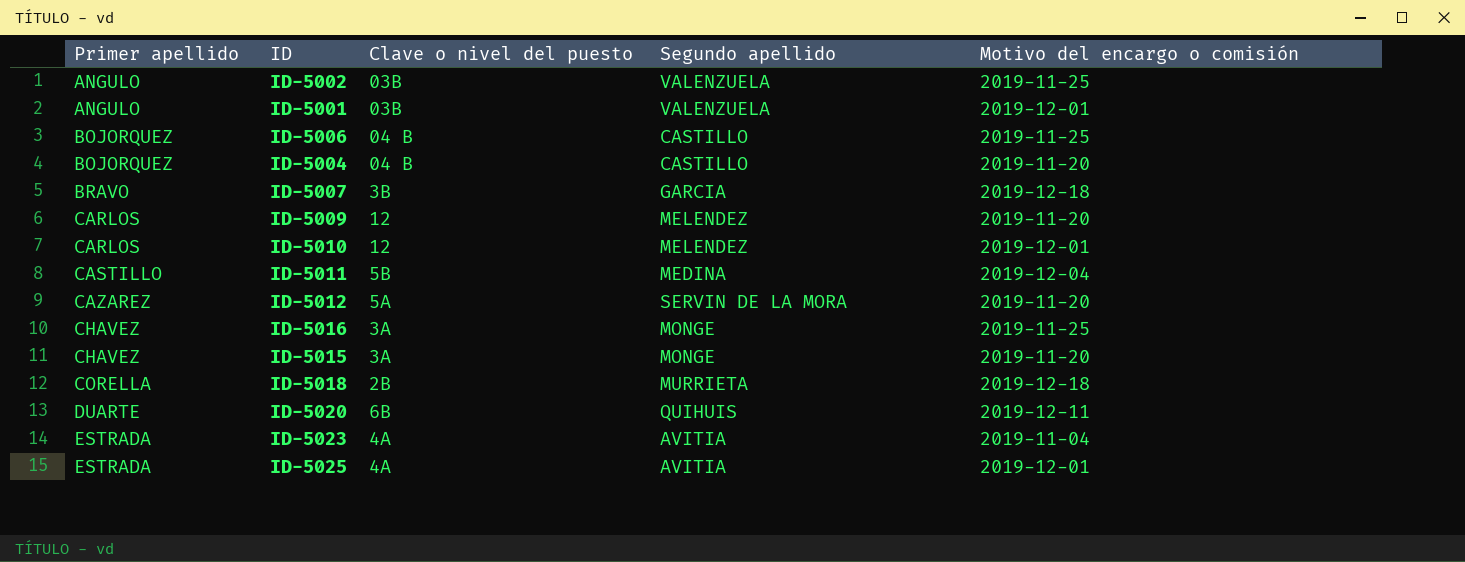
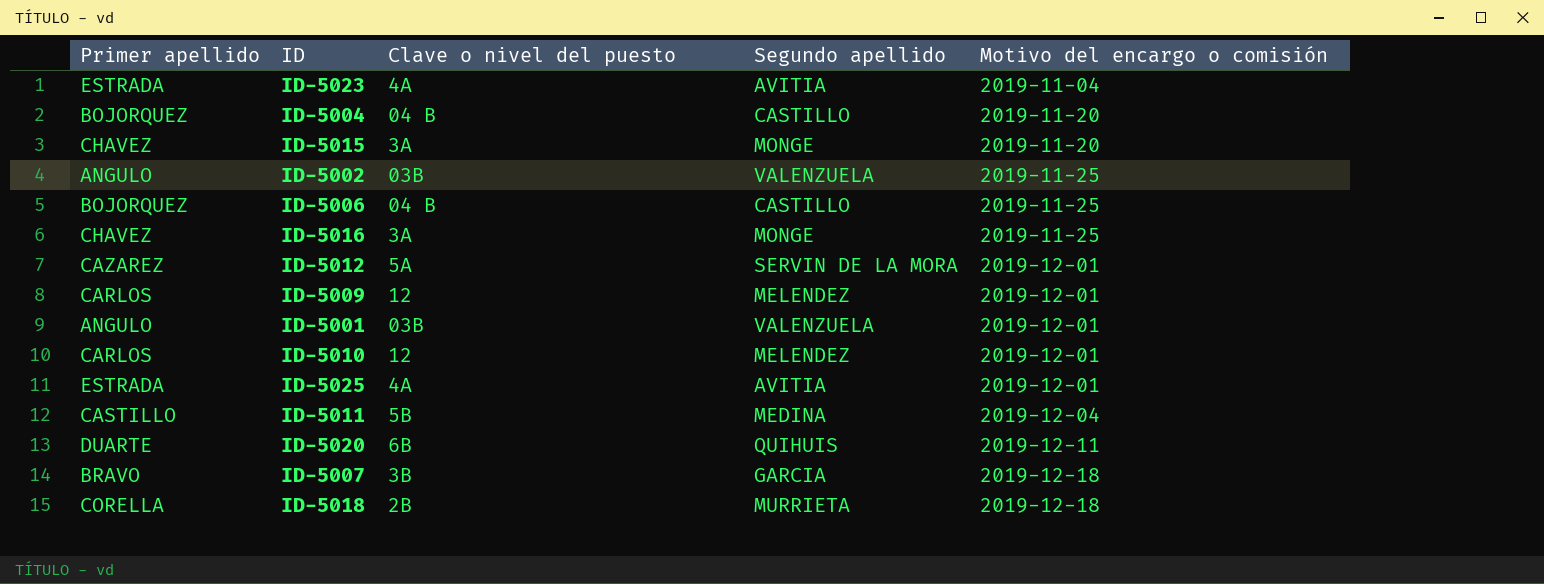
row order: Primer apellido ascending -> Motivo del encargo o comisión ascending
ID-5012 | Motivo del encargo o comisión: 2019-11-20 -> 2019-12-01
ID-5009 | Motivo del encargo o comisión: 2019-11-20 -> 2019-12-01

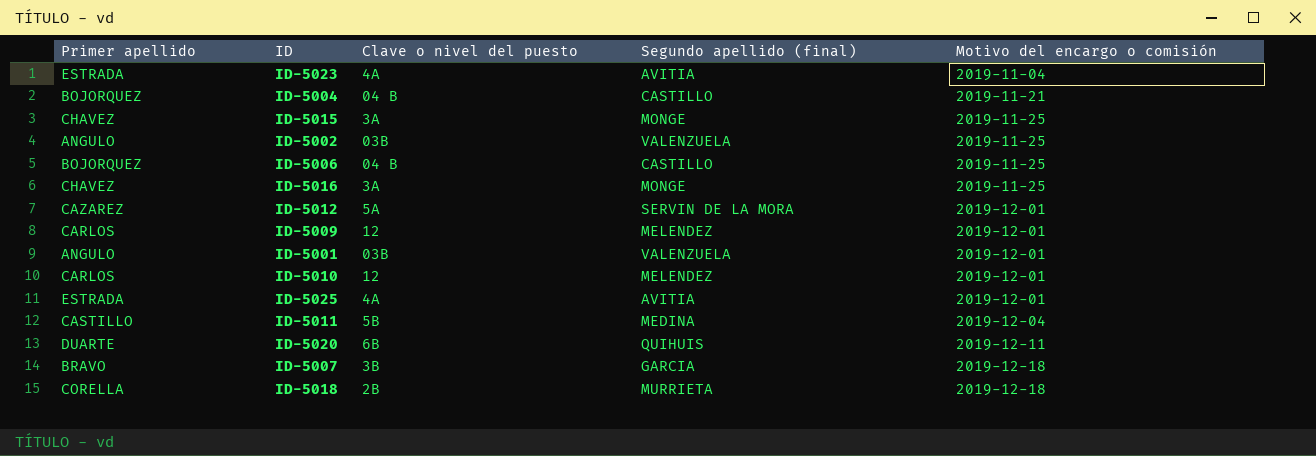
column name: Segundo apellido -> Segundo apellido (final)
ID-5004 | Motivo del encargo o comisión: 2019-11-20 -> 2019-11-21
ID-5015 | Motivo del encargo o comisión: 2019-11-20 -> 2019-11-25

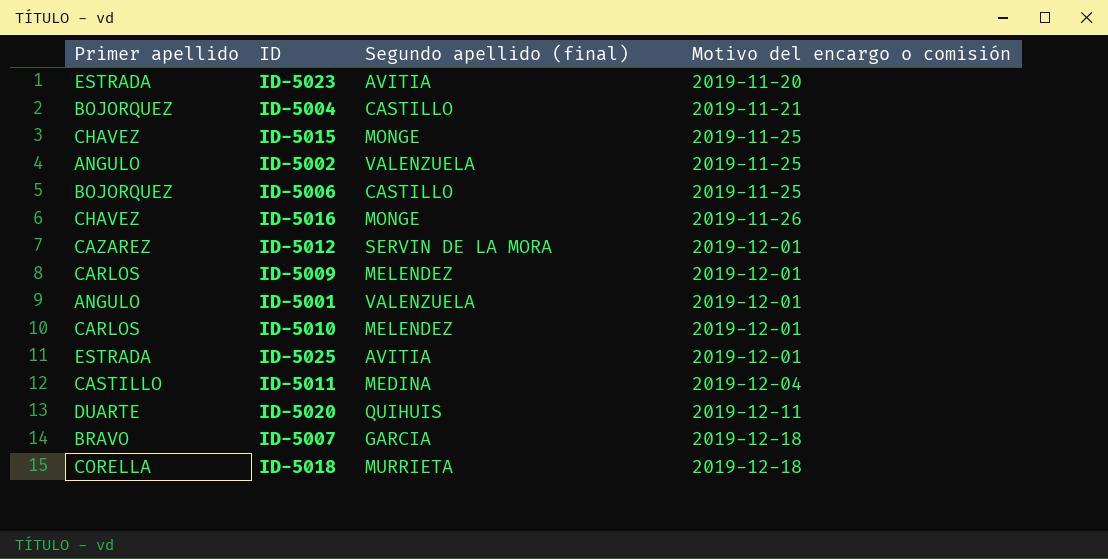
column Clave o nivel del puesto | position: 3 -> none
ID-5023 | Motivo del encargo o comisión: 2019-11-04 -> 2019-11-20
ID-5016 | Motivo del encargo o comisión: 2019-11-25 -> 2019-11-26

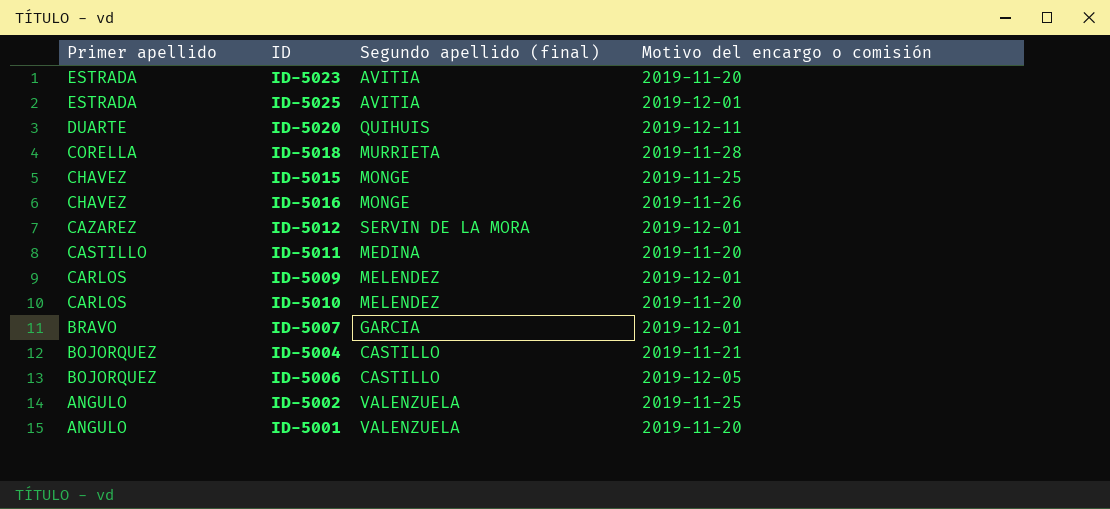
row order: Motivo del encargo o comisión ascending -> Primer apellido descending
ID-5018 | Motivo del encargo o comisión: 2019-12-18 -> 2019-11-28
ID-5011 | Motivo del encargo o comisión: 2019-12-04 -> 2019-11-20
ID-5010 | Motivo del encargo o comisión: 2019-12-01 -> 2019-11-20
ID-5007 | Motivo del encargo o comisión: 2019-12-18 -> 2019-12-01
ID-5006 | Motivo del encargo o comisión: 2019-11-25 -> 2019-12-05
ID-5001 | Motivo del encargo o comisión: 2019-12-01 -> 2019-11-20

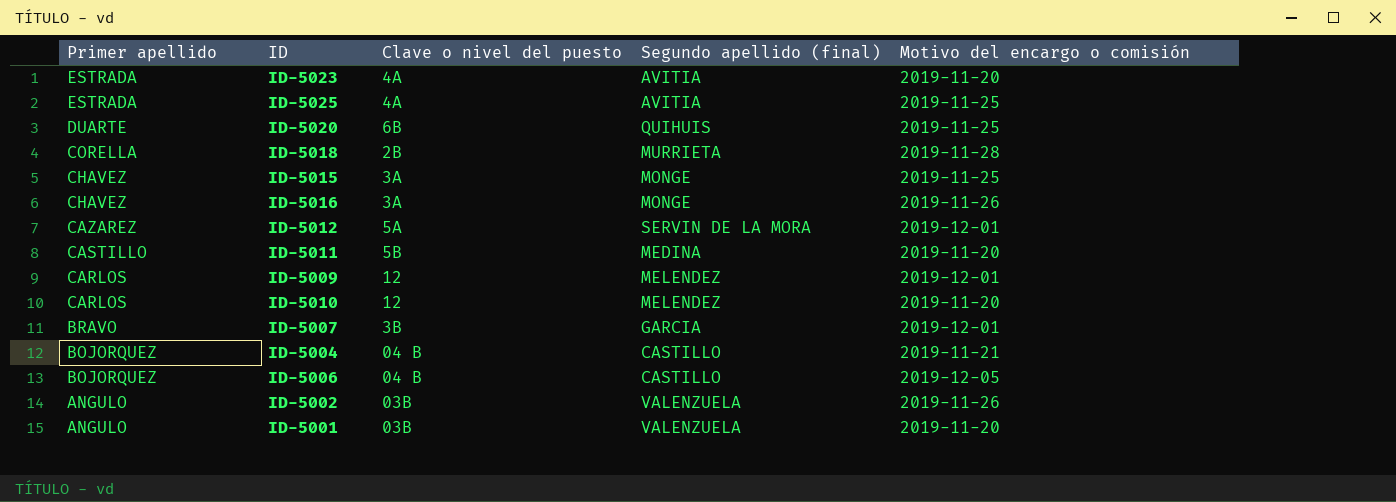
column Clave o nivel del puesto | position: none -> 3
ID-5025 | Motivo del encargo o comisión: 2019-12-01 -> 2019-11-25
ID-5020 | Motivo del encargo o comisión: 2019-12-11 -> 2019-11-25
ID-5002 | Motivo del encargo o comisión: 2019-11-25 -> 2019-11-26

